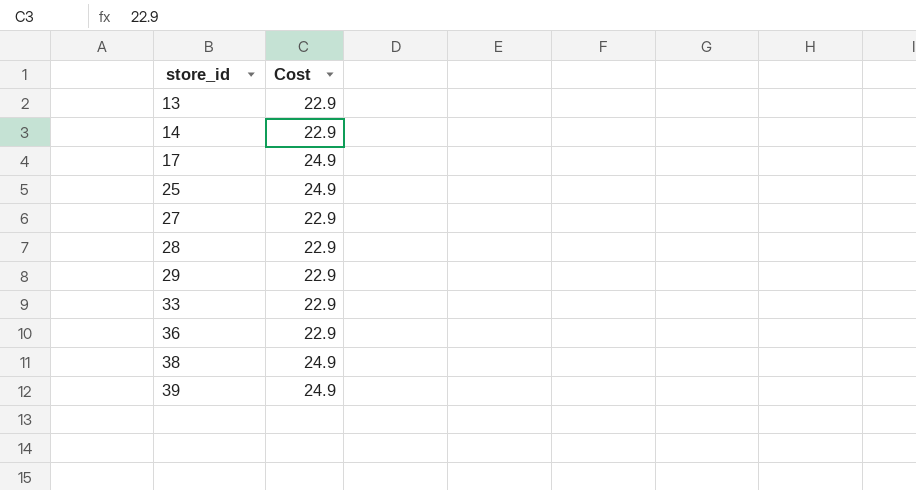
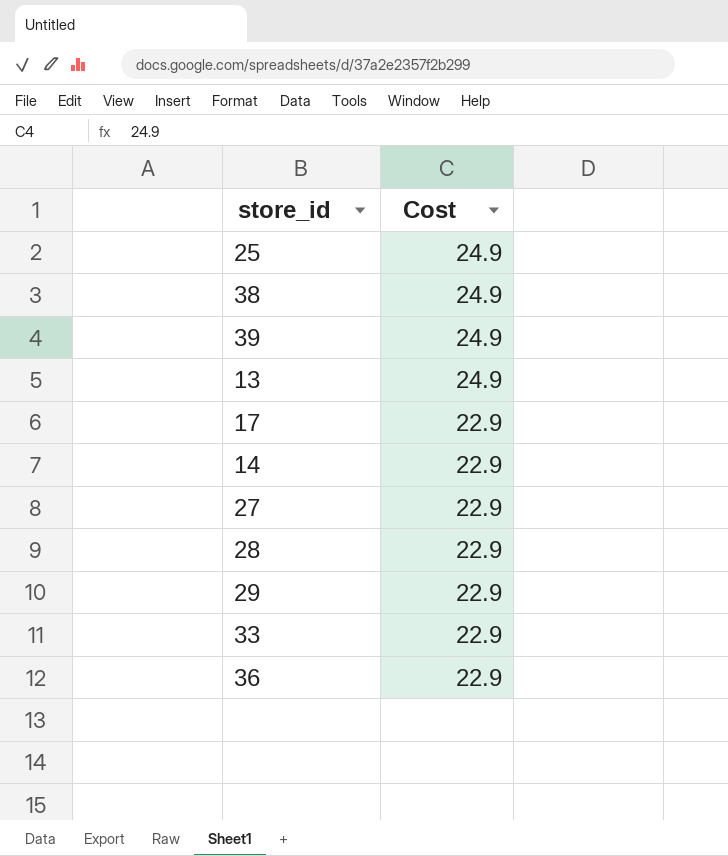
row order: store_id ascending -> Cost descending
13 | Cost: 22.9 -> 24.9
17 | Cost: 24.9 -> 22.9

